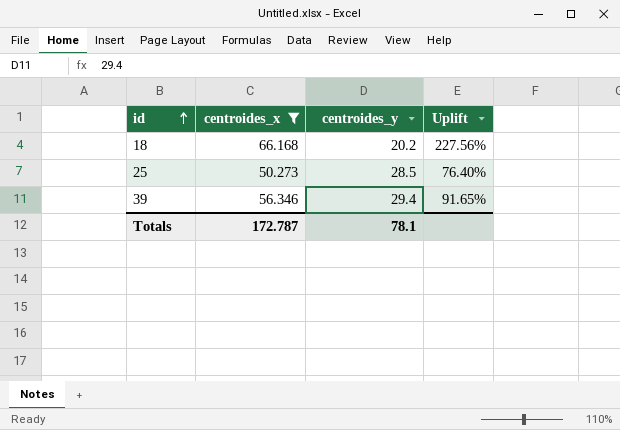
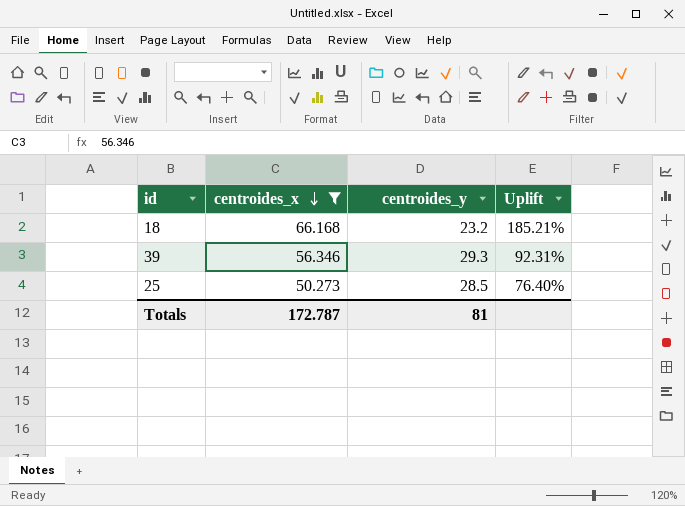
row order: id ascending -> centroides_x descending
18 | centroides_y: 20.2 -> 23.2
18 | Uplift: 227.56% -> 185.21%
39 | centroides_y: 29.4 -> 29.3
39 | Uplift: 91.65% -> 92.31%
Totals | centroides_y: 78.1 -> 81

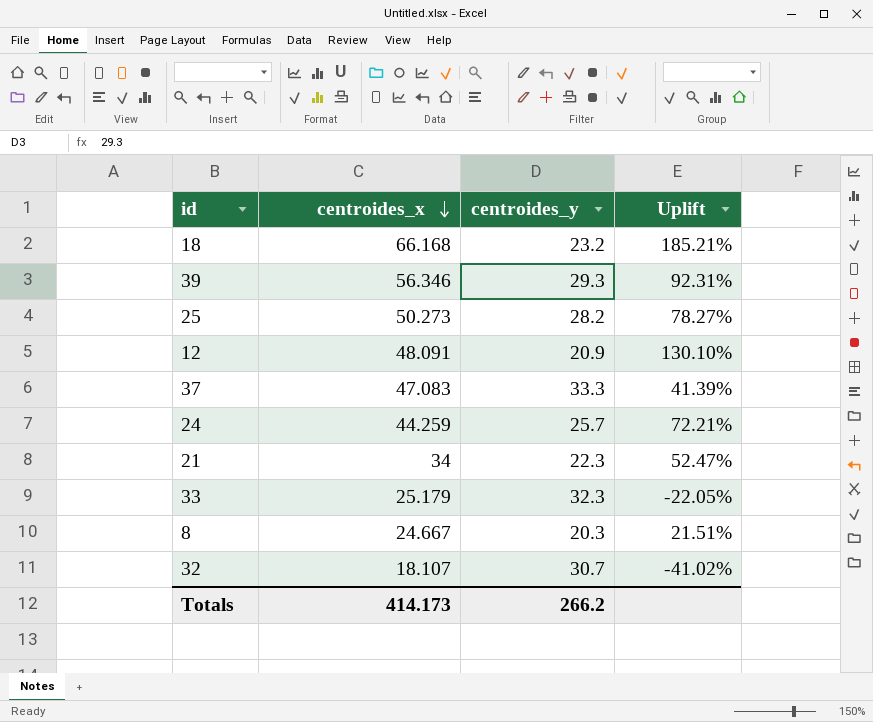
filter: centroides_x >= 50.273 -> none
25 | centroides_y: 28.5 -> 28.2
25 | Uplift: 76.40% -> 78.27%
Totals | centroides_x: 172.787 -> 414.173
Totals | centroides_y: 81 -> 266.2

